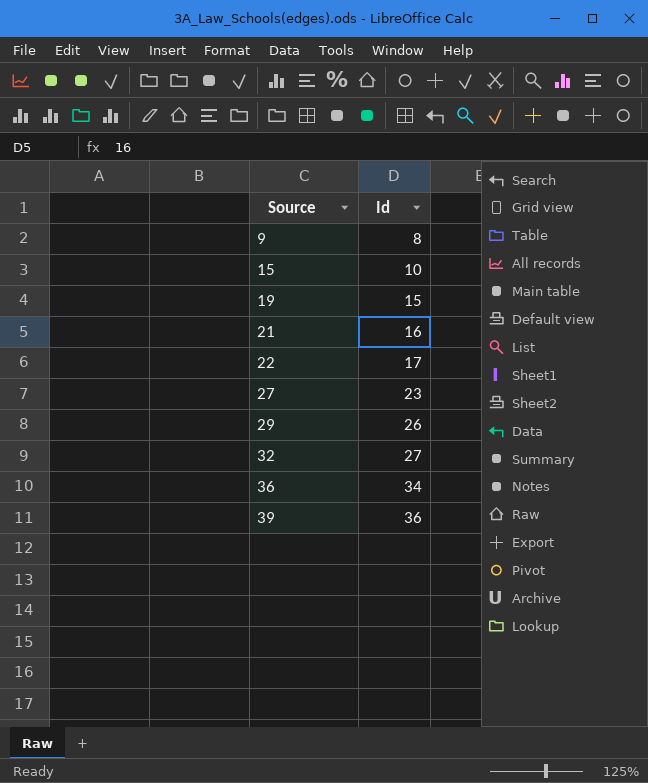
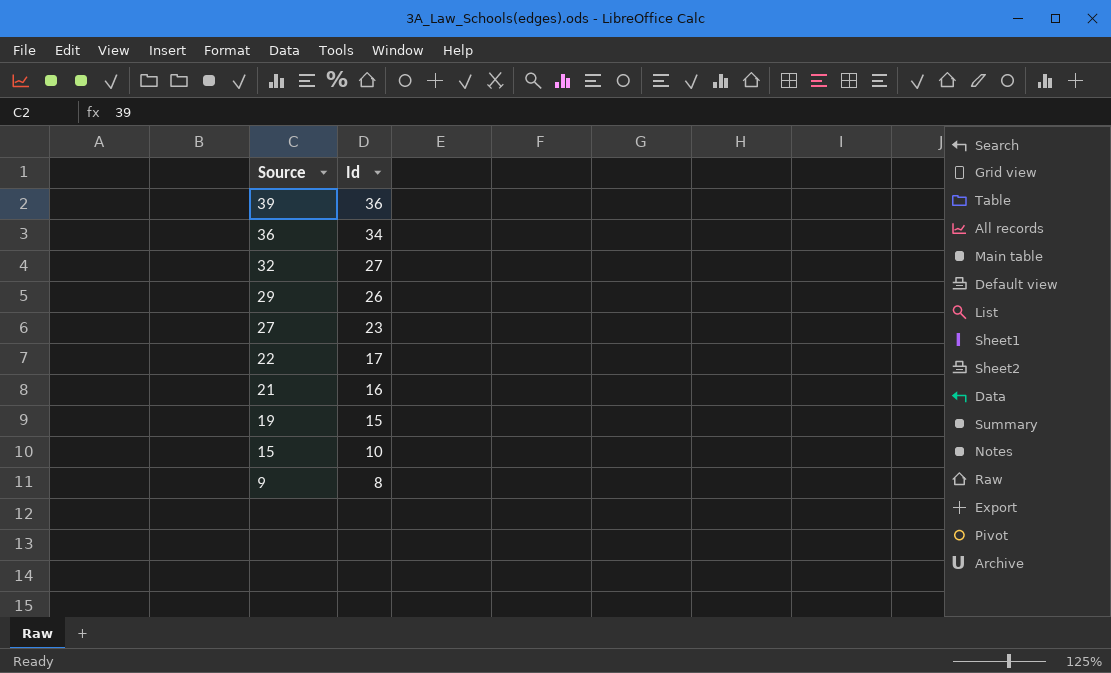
row order: Source ascending -> Source descending

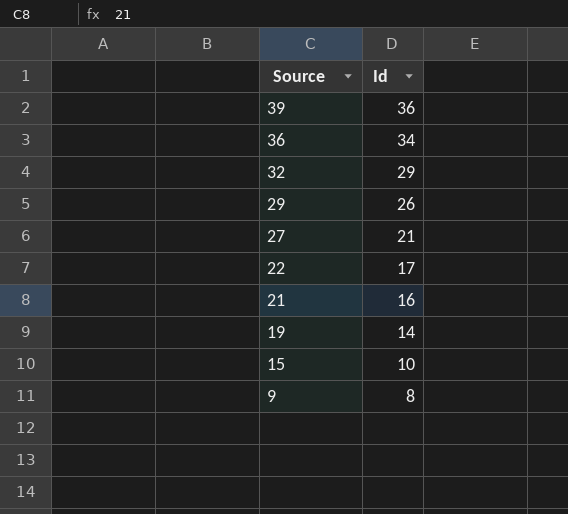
32 | Id: 27 -> 29
27 | Id: 23 -> 21
19 | Id: 15 -> 14

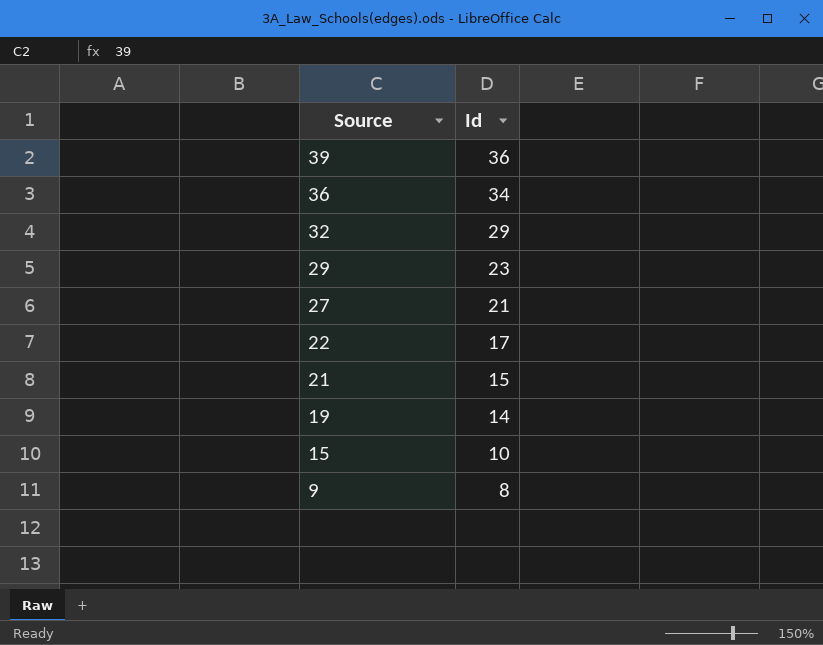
29 | Id: 26 -> 23
21 | Id: 16 -> 15

